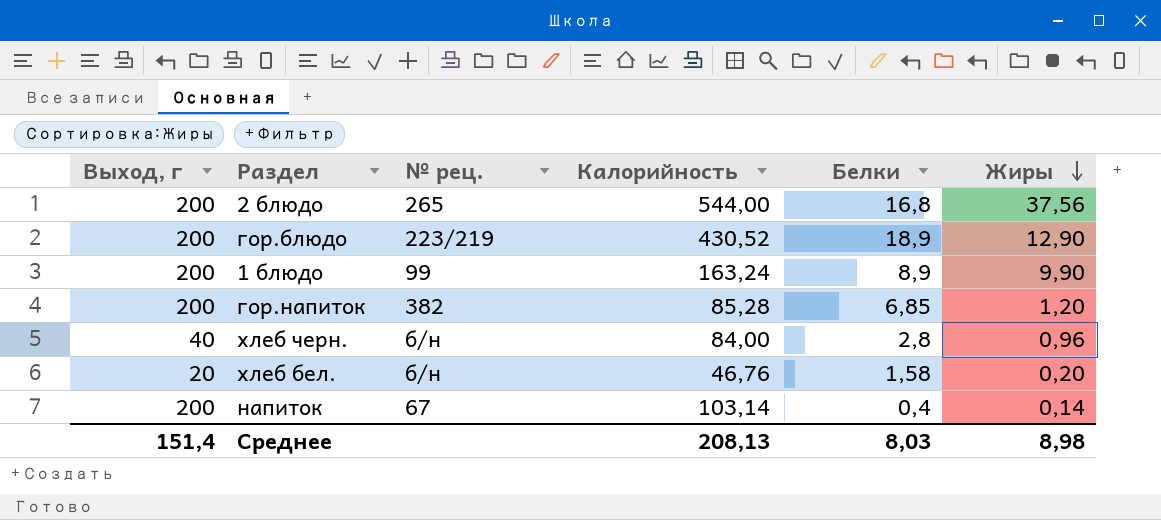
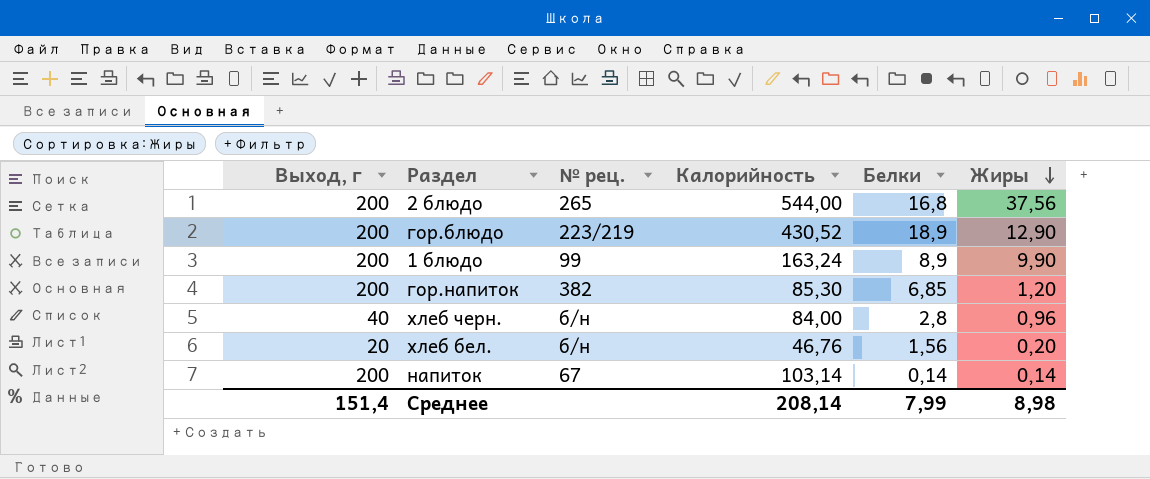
гор.напиток | Калорийность: 85,28 -> 85,30
хлеб бел. | Белки: 1,58 -> 1,56
напиток | Белки: 0,4 -> 0,14
Среднее | Калорийность: 208,13 -> 208,14
Среднее | Белки: 8,03 -> 7,99

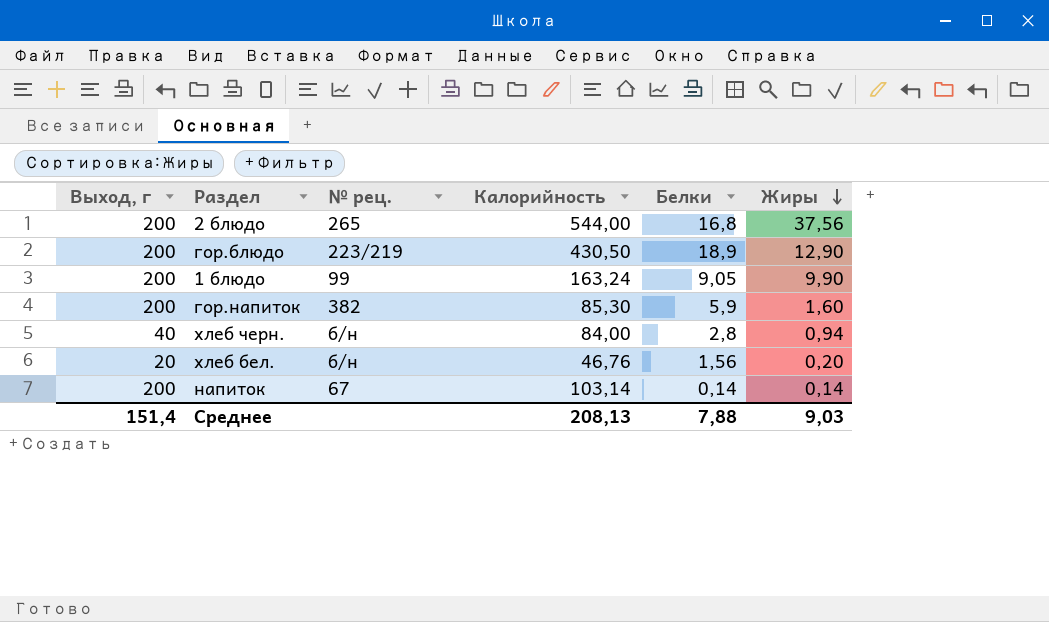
гор.блюдо | Калорийность: 430,52 -> 430,50
1 блюдо | Белки: 8,9 -> 9,05
гор.напиток | Белки: 6,85 -> 5,9
гор.напиток | Жиры: 1,20 -> 1,60
хлеб черн. | Жиры: 0,96 -> 0,94
Среднее | Калорийность: 208,14 -> 208,13
Среднее | Белки: 7,99 -> 7,88
Среднее | Жиры: 8,98 -> 9,03

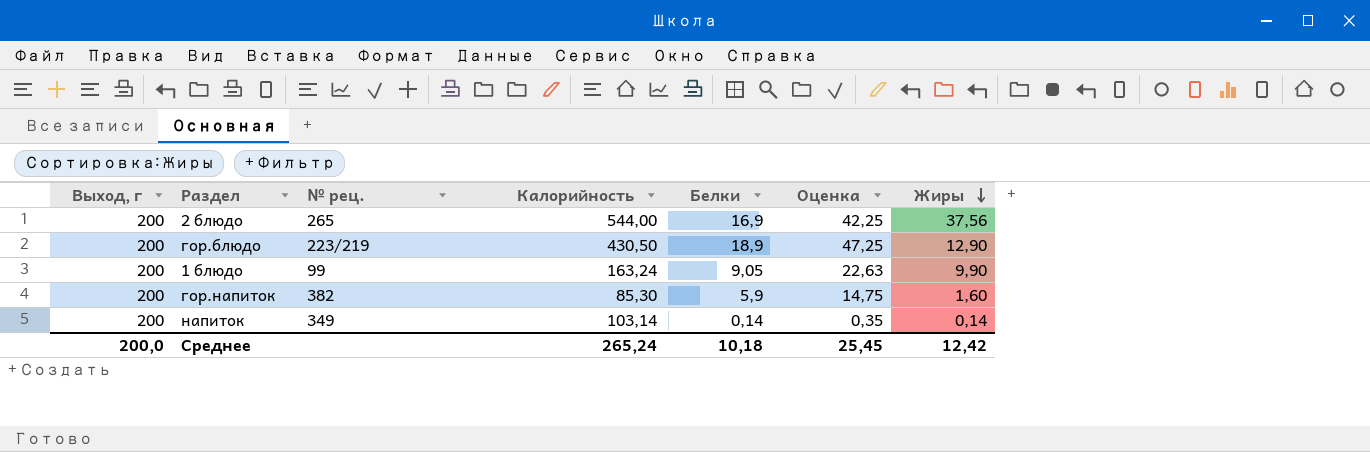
column Оценка | formula: none -> [Белки] * 2,5
row хлеб черн.: 40 | б/н | 84,00 | 2,8 | 0,94 -> none
row хлеб бел.: 20 | б/н | 46,76 | 1,56 | 0,20 -> none
2 блюдо | Белки: 16,8 -> 16,9
напиток | № рец.: 67 -> 349
Среднее | Выход, г: 151,4 -> 200,0
Среднее | Калорийность: 208,13 -> 265,24
Среднее | Белки: 7,88 -> 10,18
Среднее | Жиры: 9,03 -> 12,42

